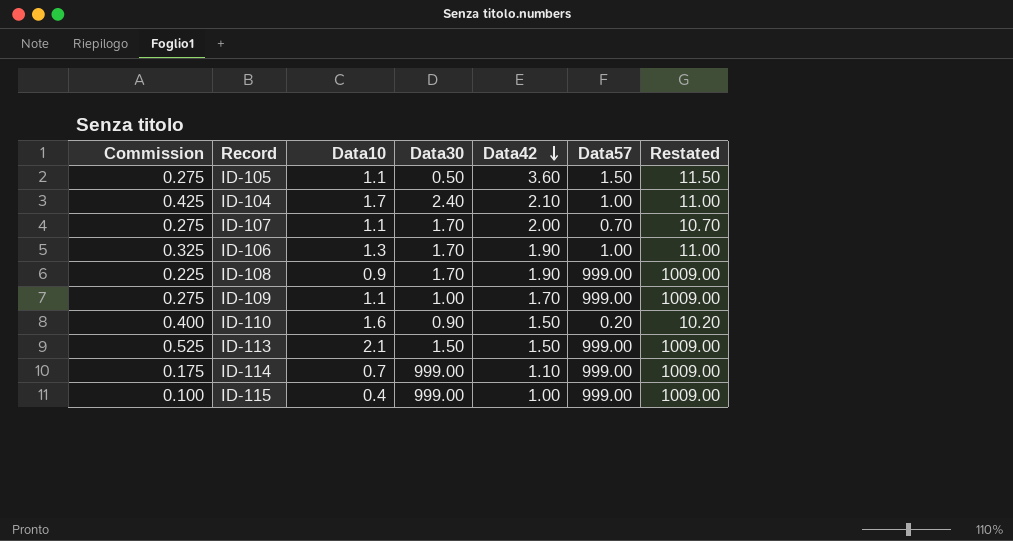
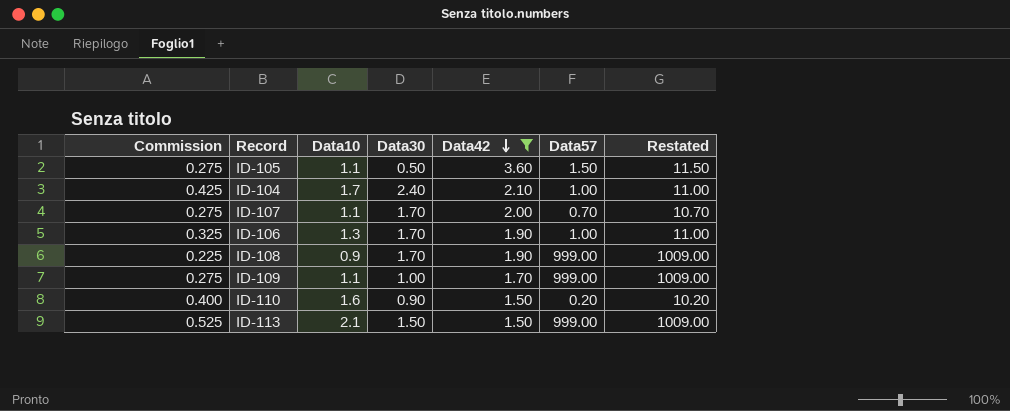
filter: none -> Data42 >= 1.50

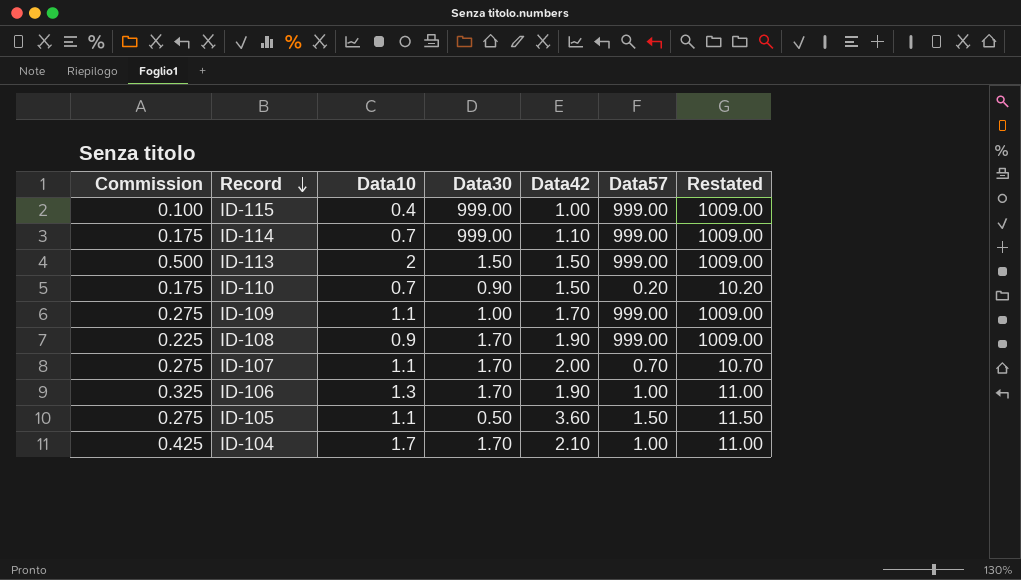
filter: Data42 >= 1.50 -> none
row order: Data42 descending -> Record descending
ID-113 | Commission: 0.525 -> 0.500
ID-113 | Data10: 2.1 -> 2
ID-110 | Commission: 0.400 -> 0.175
ID-110 | Data10: 1.6 -> 0.7
ID-104 | Data30: 2.40 -> 1.70

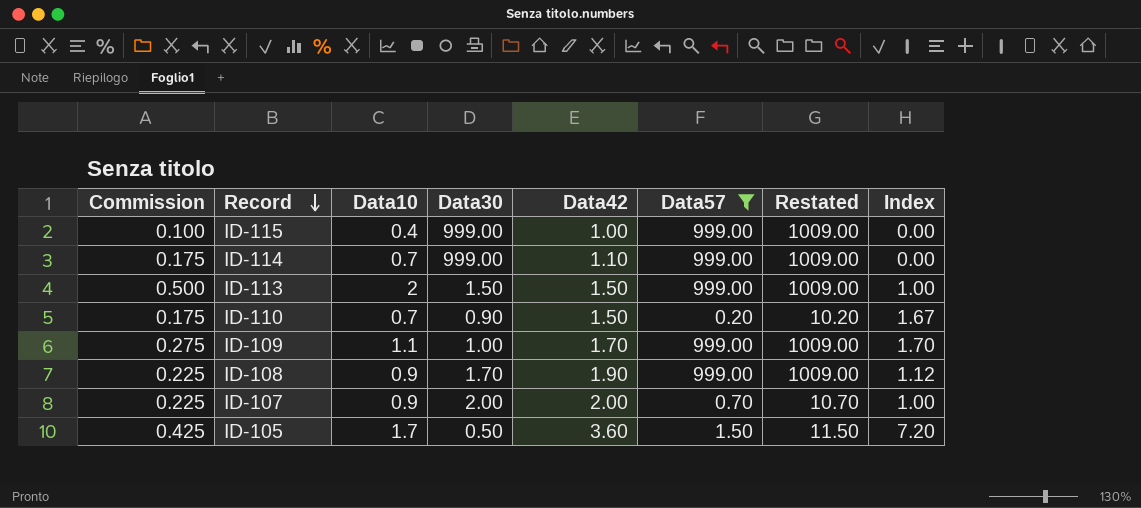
filter: none -> Data57 != 1.00
column Index | formula: none -> [Data42] / [Data30]
ID-107 | Commission: 0.275 -> 0.225
ID-107 | Data10: 1.1 -> 0.9
ID-107 | Data30: 1.70 -> 2.00
ID-105 | Commission: 0.275 -> 0.425
ID-105 | Data10: 1.1 -> 1.7

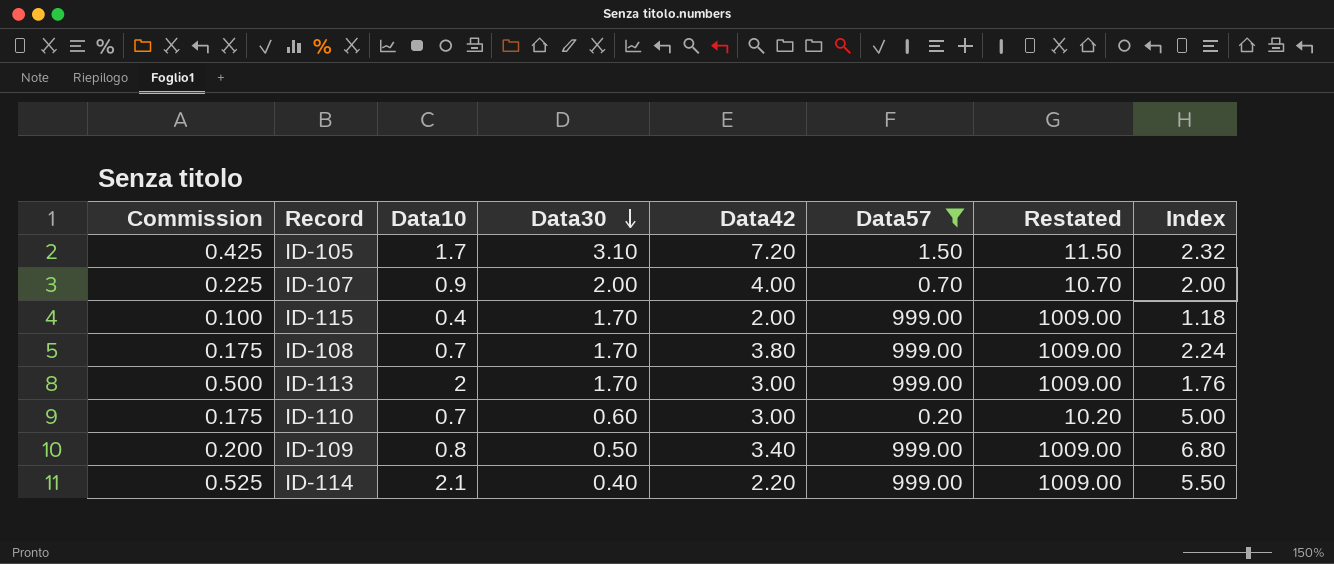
row order: Record descending -> Data30 descending
ID-105 | Data30: 0.50 -> 3.10
ID-105 | Data42: 3.60 -> 7.20
ID-105 | Index: 7.20 -> 2.32
ID-107 | Data42: 2.00 -> 4.00
ID-107 | Index: 1.00 -> 2.00
ID-115 | Data30: 999.00 -> 1.70
ID-115 | Data42: 1.00 -> 2.00
ID-115 | Index: 0.00 -> 1.18
ID-108 | Commission: 0.225 -> 0.175
ID-108 | Data10: 0.9 -> 0.7
ID-108 | Data42: 1.90 -> 3.80
ID-108 | Index: 1.12 -> 2.24
ID-113 | Data30: 1.50 -> 1.70
ID-113 | Data42: 1.50 -> 3.00
ID-113 | Index: 1.00 -> 1.76
ID-110 | Data30: 0.90 -> 0.60
ID-110 | Data42: 1.50 -> 3.00
ID-110 | Index: 1.67 -> 5.00
ID-109 | Commission: 0.275 -> 0.200
ID-109 | Data10: 1.1 -> 0.8
ID-109 | Data30: 1.00 -> 0.50
ID-109 | Data42: 1.70 -> 3.40
ID-109 | Index: 1.70 -> 6.80
ID-114 | Commission: 0.175 -> 0.525
ID-114 | Data10: 0.7 -> 2.1
ID-114 | Data30: 999.00 -> 0.40
ID-114 | Data42: 1.10 -> 2.20
ID-114 | Index: 0.00 -> 5.50

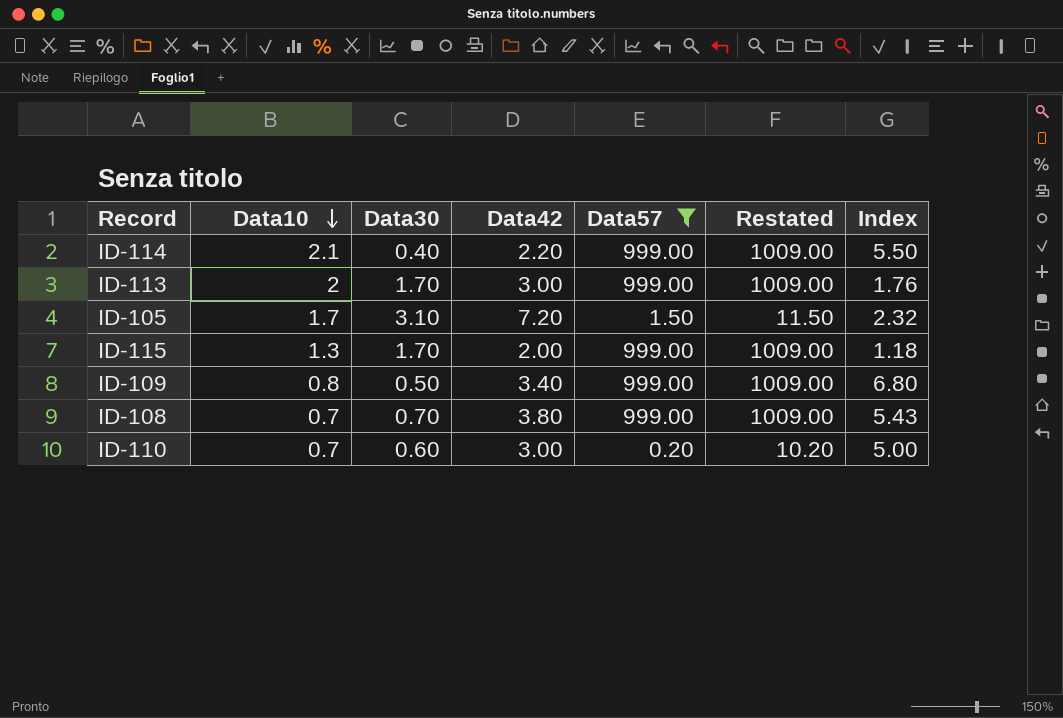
row order: Data30 descending -> Data10 descending
column Commission | formula: [Data10] * 0.25 -> none
row ID-107: 0.225 | 0.9 | 2.00 | 4.00 | 0.70 | 10.70 | 2.00 -> none
ID-115 | Data10: 0.4 -> 1.3
ID-108 | Data30: 1.70 -> 0.70
ID-108 | Index: 2.24 -> 5.43

